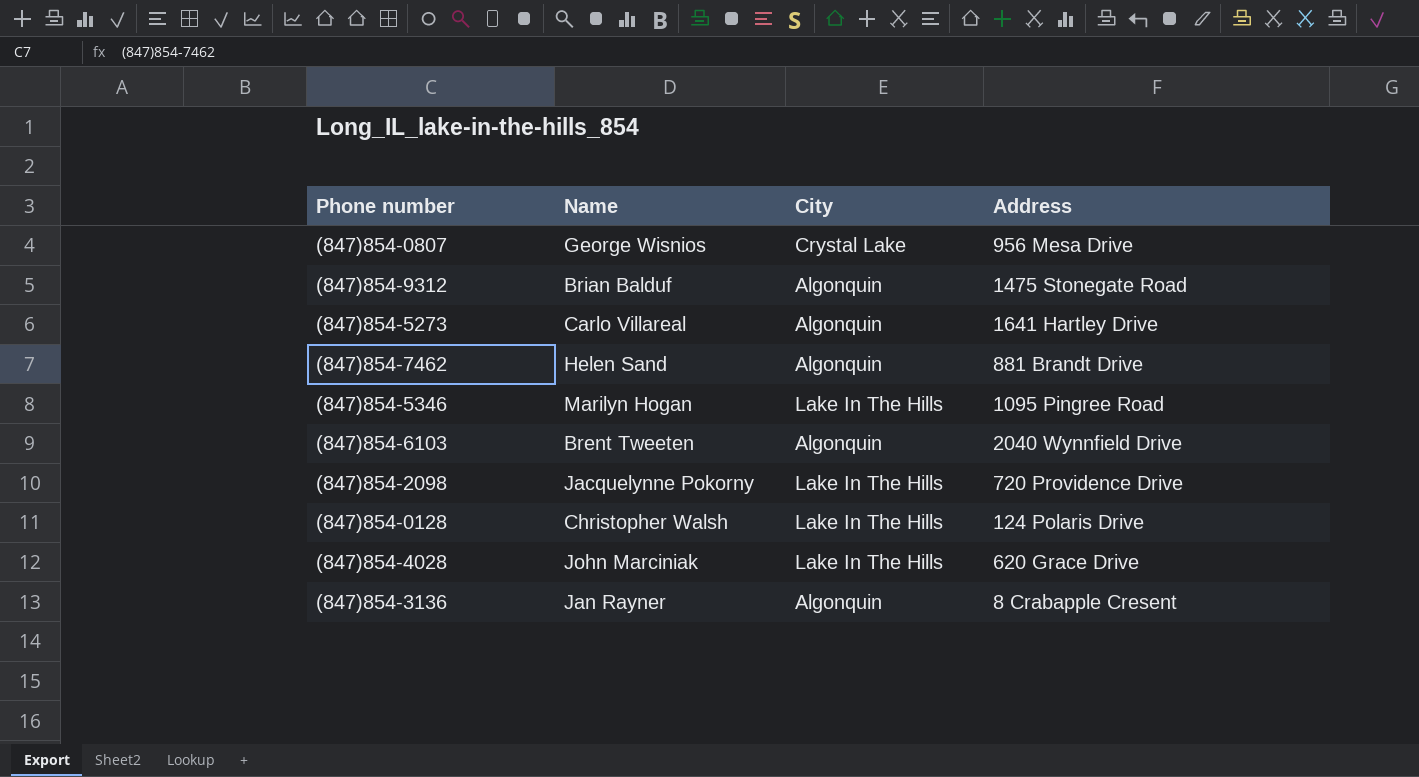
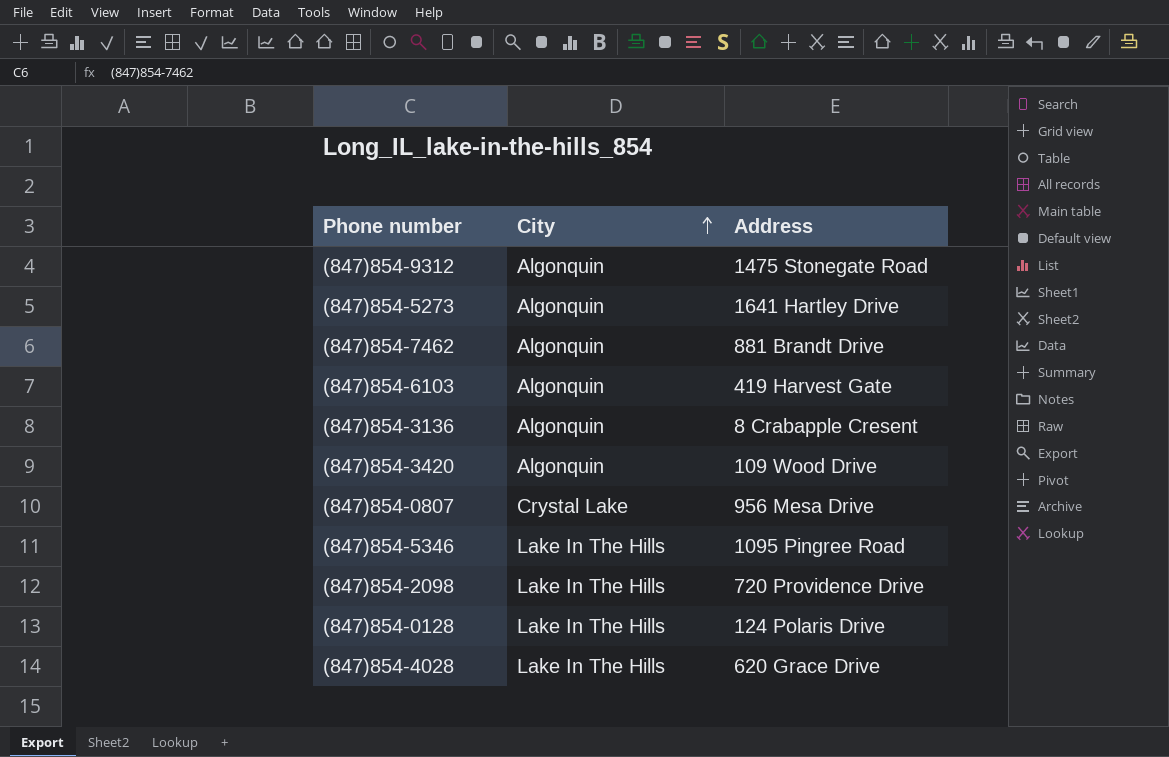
row order: none -> City ascending
column Name | position: 2 -> none
(847)854-6103 | Address: 2040 Wynnfield Drive -> 419 Harvest Gate
row (847)854-3420: none -> Algonquin | 109 Wood Drive

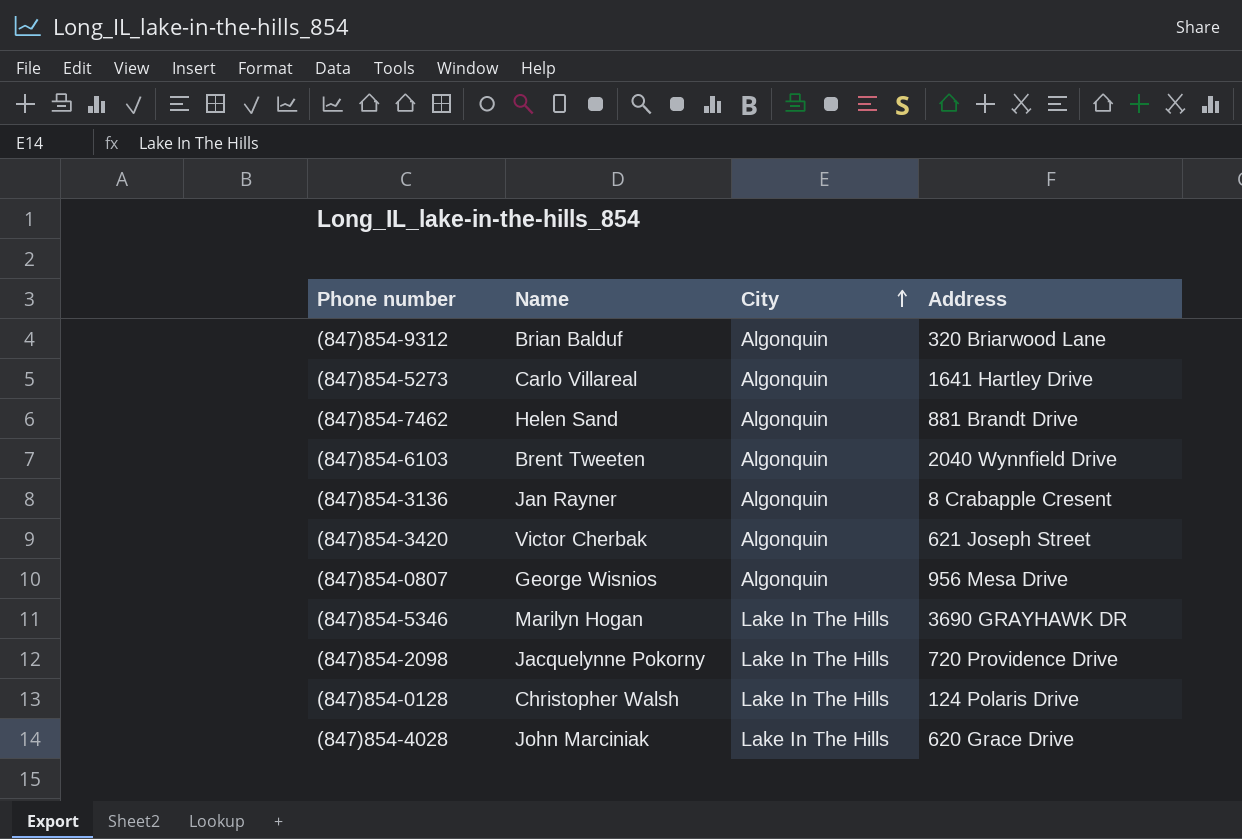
column Name | position: none -> 2
(847)854-9312 | Address: 1475 Stonegate Road -> 320 Briarwood Lane
(847)854-6103 | Address: 419 Harvest Gate -> 2040 Wynnfield Drive
(847)854-3420 | Address: 109 Wood Drive -> 621 Joseph Street
(847)854-0807 | City: Crystal Lake -> Algonquin
(847)854-5346 | Address: 1095 Pingree Road -> 3690 GRAYHAWK DR

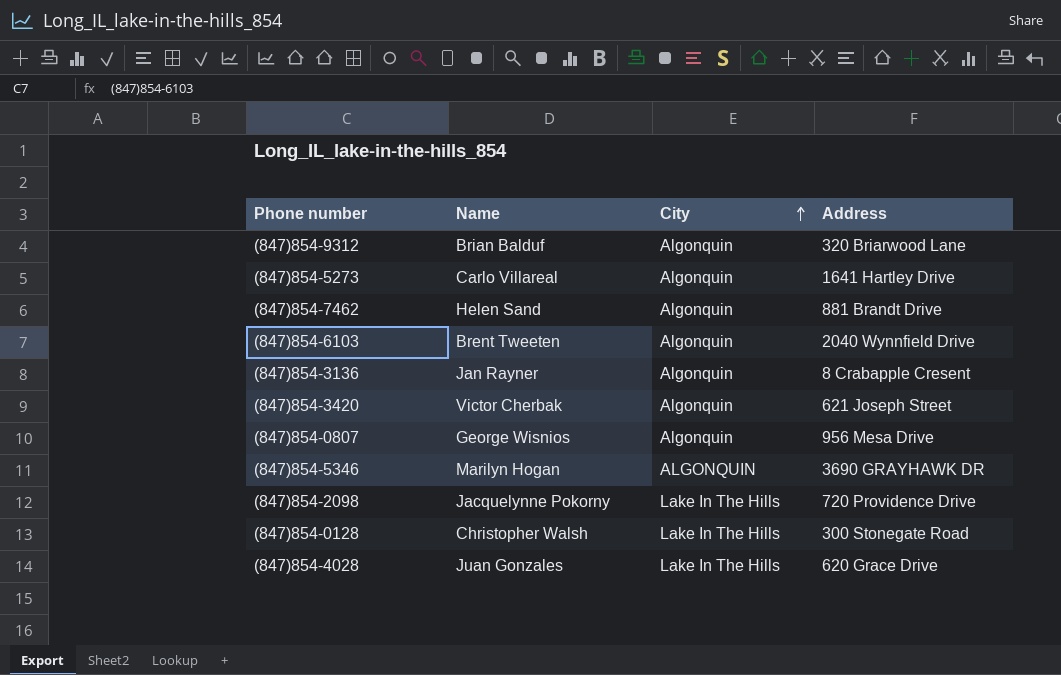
(847)854-5346 | City: Lake In The Hills -> ALGONQUIN
(847)854-0128 | Address: 124 Polaris Drive -> 300 Stonegate Road
(847)854-4028 | Name: John Marciniak -> Juan Gonzales

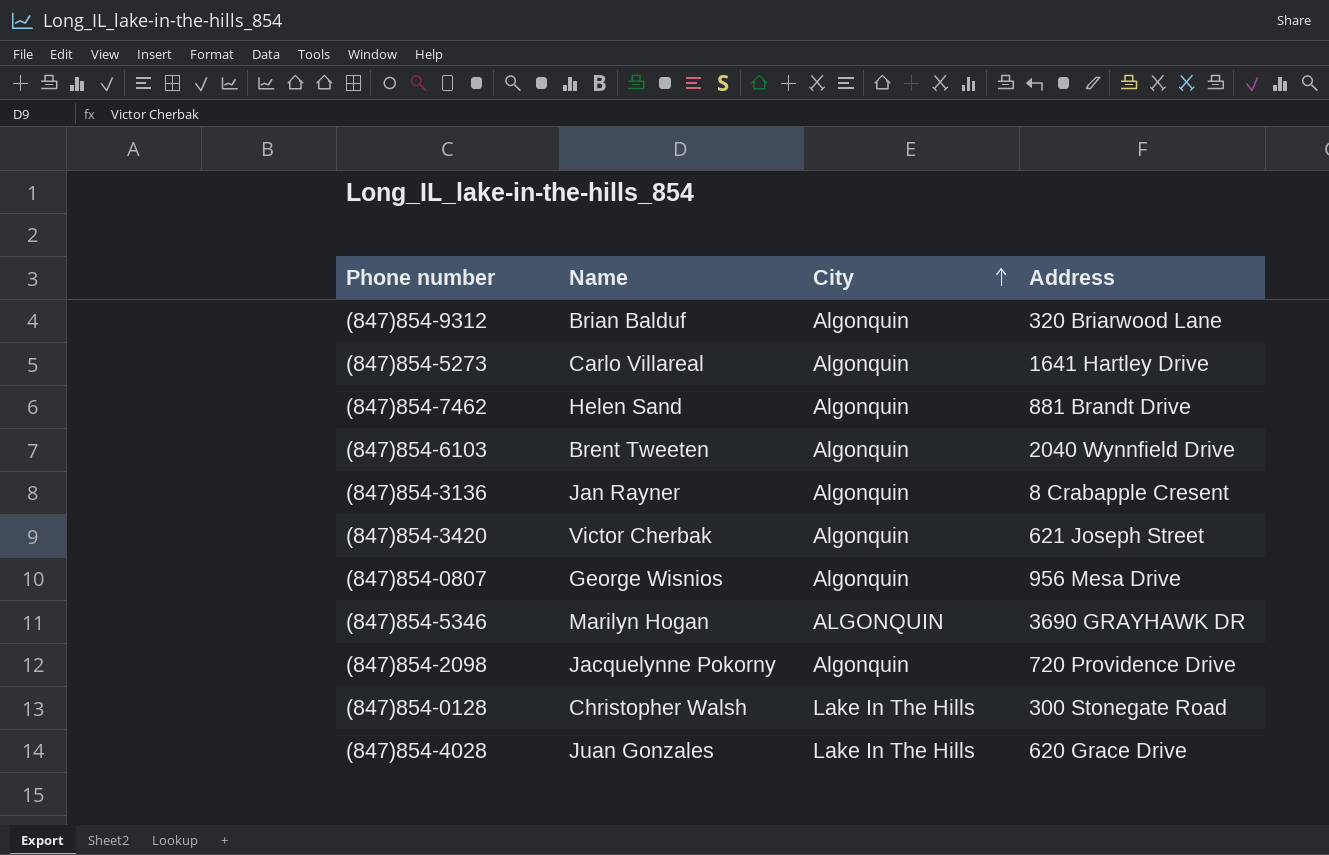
(847)854-2098 | City: Lake In The Hills -> Algonquin

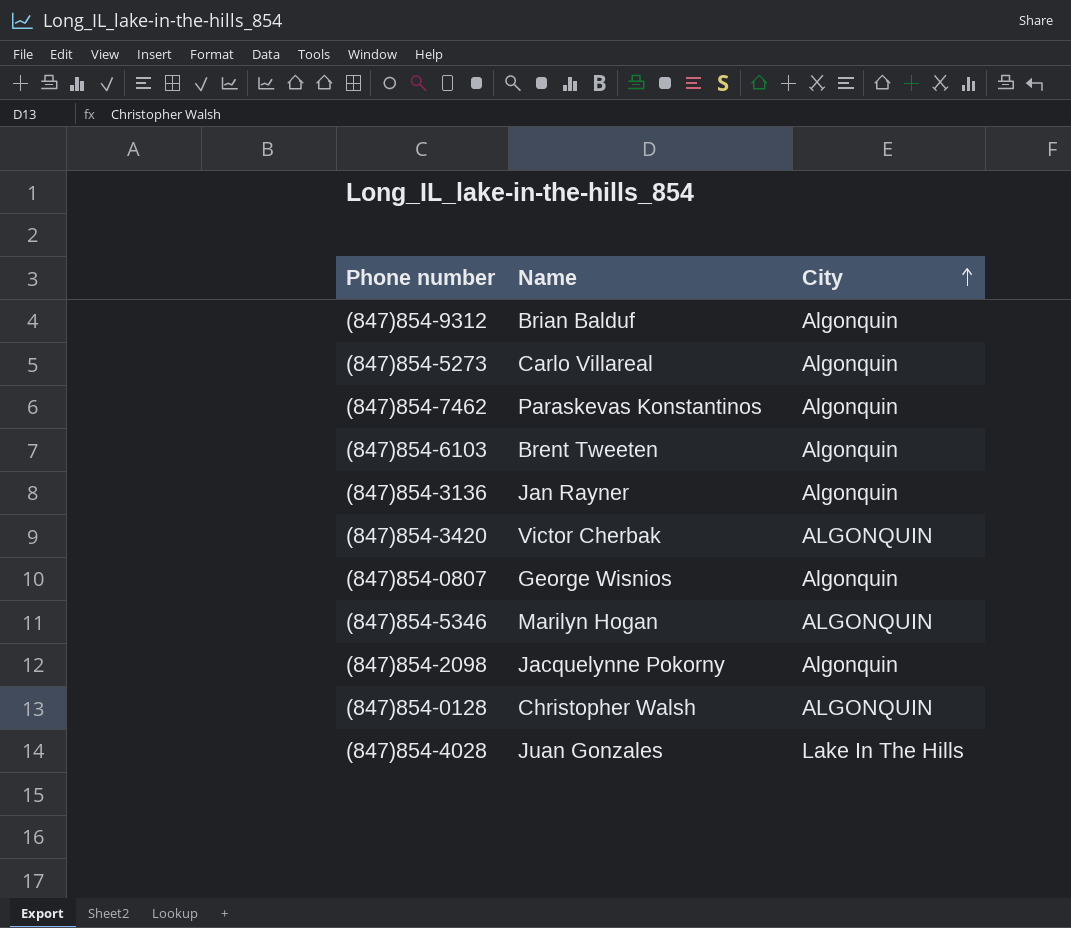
column Address | position: 4 -> none
(847)854-7462 | Name: Helen Sand -> Paraskevas Konstantinos
(847)854-3420 | City: Algonquin -> ALGONQUIN
(847)854-0128 | City: Lake In The Hills -> ALGONQUIN

